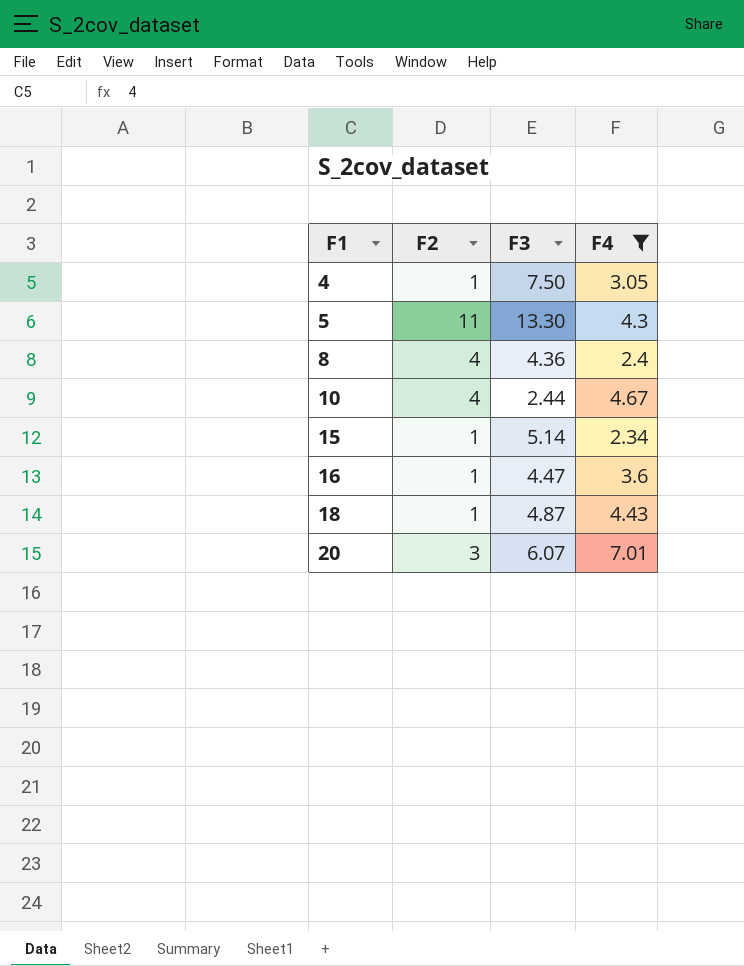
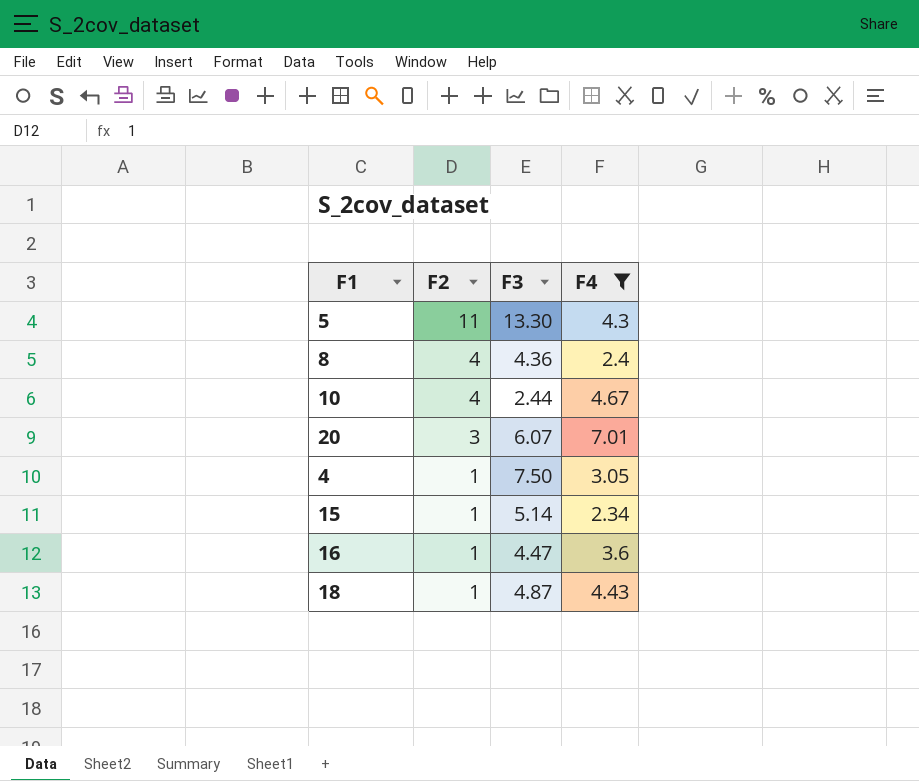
row order: F1 ascending -> F2 descending

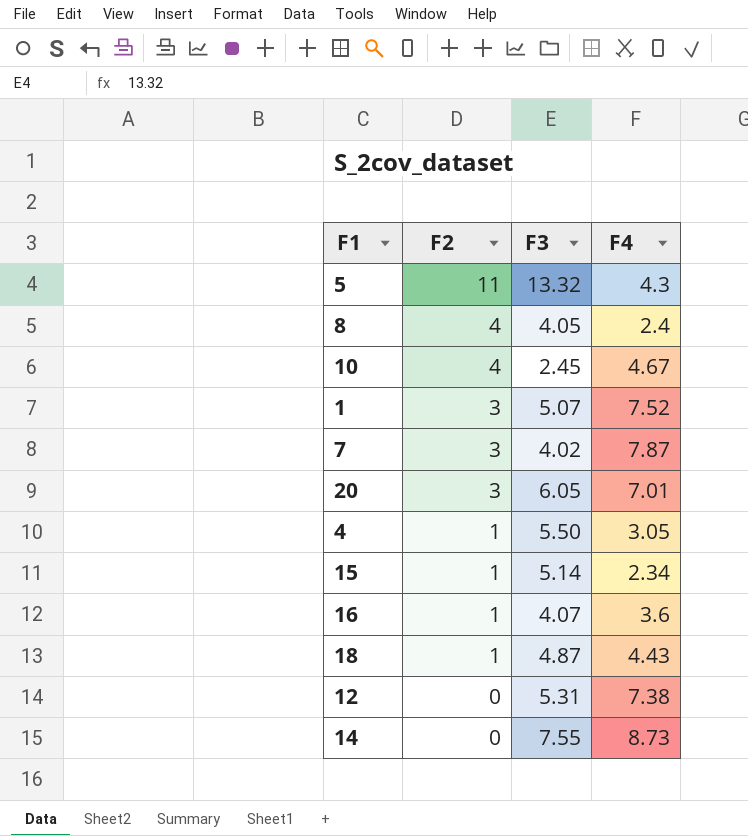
filter: F4 <= 7.01 -> none
5 | F3: 13.30 -> 13.32
8 | F3: 4.36 -> 4.05
10 | F3: 2.44 -> 2.45
20 | F3: 6.07 -> 6.05
4 | F3: 7.50 -> 5.50
16 | F3: 4.47 -> 4.07

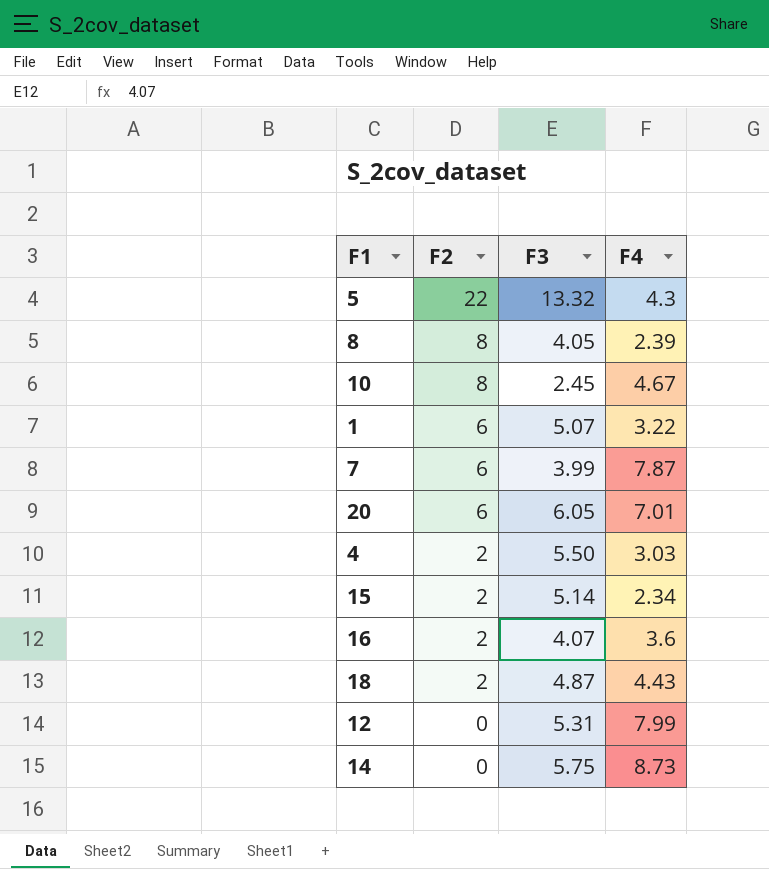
5 | F2: 11 -> 22
8 | F2: 4 -> 8
8 | F4: 2.4 -> 2.39
10 | F2: 4 -> 8
1 | F2: 3 -> 6
1 | F4: 7.52 -> 3.22
7 | F2: 3 -> 6
7 | F3: 4.02 -> 3.99
20 | F2: 3 -> 6
4 | F2: 1 -> 2
4 | F4: 3.05 -> 3.03
15 | F2: 1 -> 2
16 | F2: 1 -> 2
18 | F2: 1 -> 2
12 | F4: 7.38 -> 7.99
14 | F3: 7.55 -> 5.75

